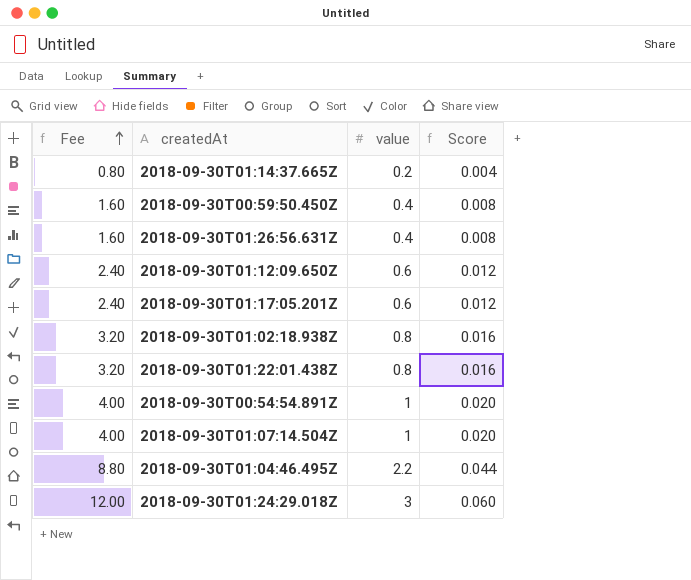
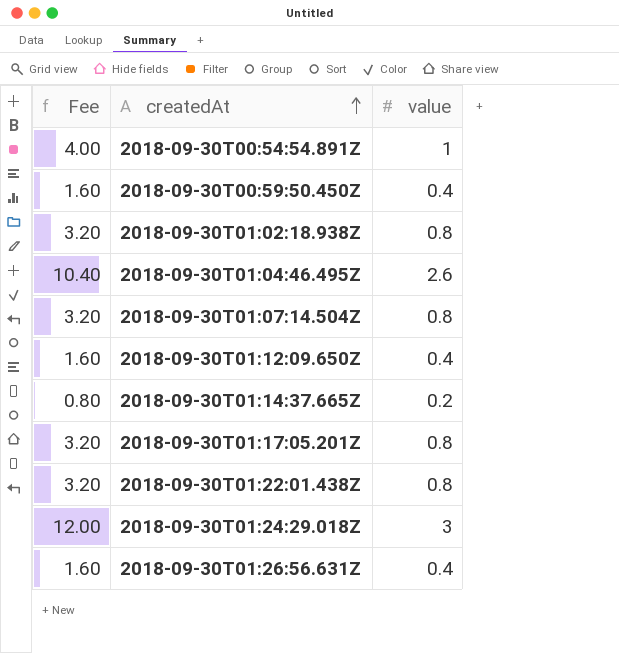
row order: Fee ascending -> createdAt ascending
column Score | formula: [value] * 0.02 -> none
2018-09-30T01:04:46.495Z | Fee: 8.80 -> 10.40
2018-09-30T01:04:46.495Z | value: 2.2 -> 2.6
2018-09-30T01:07:14.504Z | Fee: 4.00 -> 3.20
2018-09-30T01:07:14.504Z | value: 1 -> 0.8
2018-09-30T01:12:09.650Z | Fee: 2.40 -> 1.60
2018-09-30T01:12:09.650Z | value: 0.6 -> 0.4
2018-09-30T01:17:05.201Z | Fee: 2.40 -> 3.20
2018-09-30T01:17:05.201Z | value: 0.6 -> 0.8

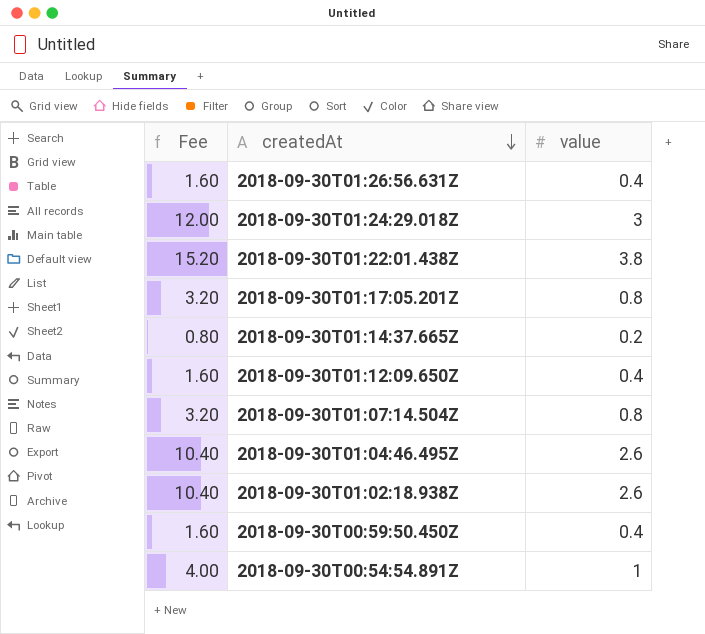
row order: createdAt ascending -> createdAt descending
2018-09-30T01:22:01.438Z | Fee: 3.20 -> 15.20
2018-09-30T01:22:01.438Z | value: 0.8 -> 3.8
2018-09-30T01:02:18.938Z | Fee: 3.20 -> 10.40
2018-09-30T01:02:18.938Z | value: 0.8 -> 2.6

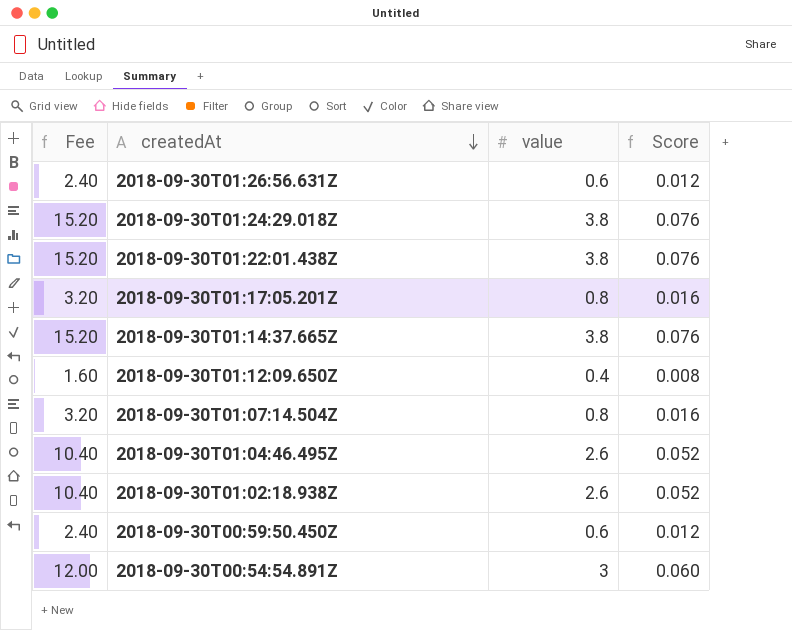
column Score | formula: none -> [value] * 0.02
2018-09-30T01:26:56.631Z | Fee: 1.60 -> 2.40
2018-09-30T01:26:56.631Z | value: 0.4 -> 0.6
2018-09-30T01:24:29.018Z | Fee: 12.00 -> 15.20
2018-09-30T01:24:29.018Z | value: 3 -> 3.8
2018-09-30T01:14:37.665Z | Fee: 0.80 -> 15.20
2018-09-30T01:14:37.665Z | value: 0.2 -> 3.8
2018-09-30T00:59:50.450Z | Fee: 1.60 -> 2.40
2018-09-30T00:59:50.450Z | value: 0.4 -> 0.6
2018-09-30T00:54:54.891Z | Fee: 4.00 -> 12.00
2018-09-30T00:54:54.891Z | value: 1 -> 3

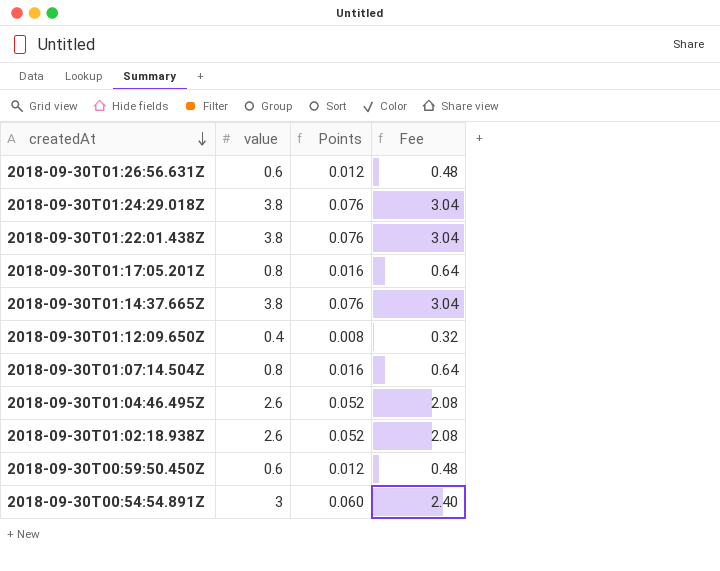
column name: Score -> Points
column Fee | formula: [value] * 4 -> [value] * 0.8
column Fee | position: 1 -> 4

